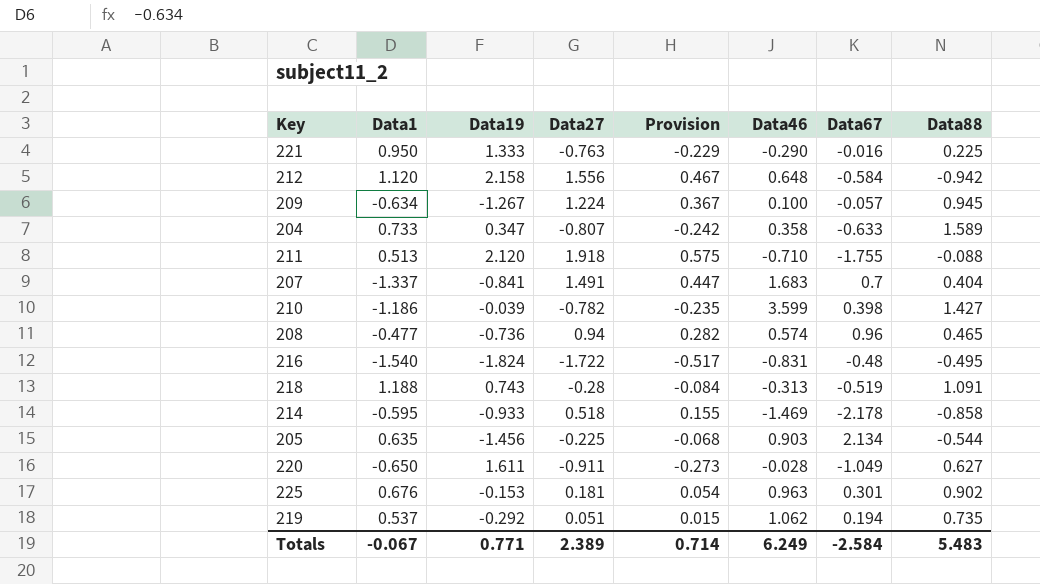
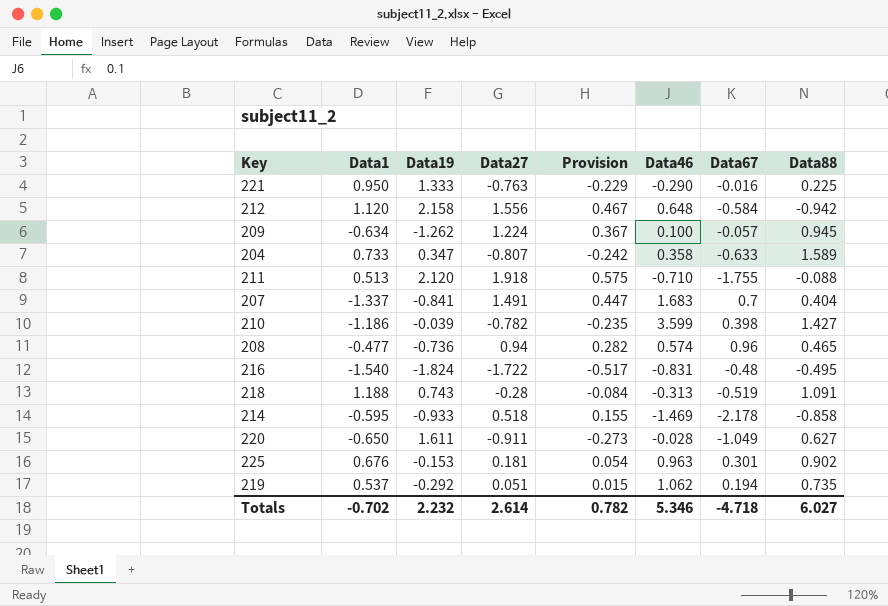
row 205: 0.635 | -1.456 | -0.225 | -0.068 | 0.903 | 2.134 | -0.544 -> none
209 | Data19: -1.267 -> -1.262
Totals | Data1: -0.067 -> -0.702
Totals | Data19: 0.771 -> 2.232
Totals | Data27: 2.389 -> 2.614
Totals | Provision: 0.714 -> 0.782
Totals | Data46: 6.249 -> 5.346
Totals | Data67: -2.584 -> -4.718
Totals | Data88: 5.483 -> 6.027

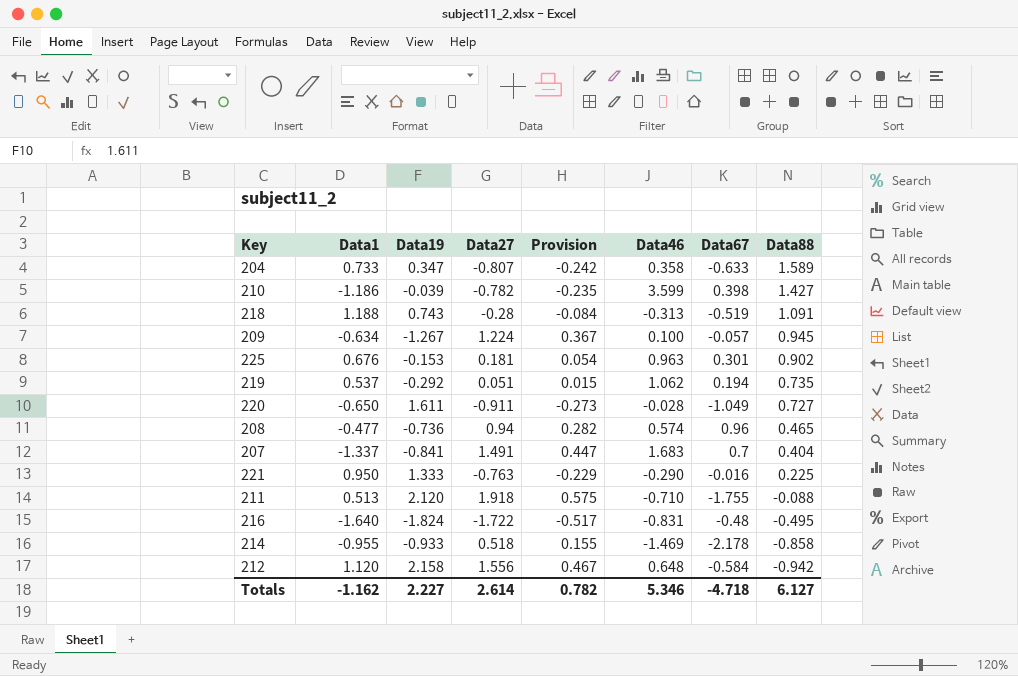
row order: none -> Data88 descending
209 | Data19: -1.262 -> -1.267
220 | Data88: 0.627 -> 0.727
216 | Data1: -1.540 -> -1.640
214 | Data1: -0.595 -> -0.955
Totals | Data1: -0.702 -> -1.162
Totals | Data19: 2.232 -> 2.227
Totals | Data88: 6.027 -> 6.127

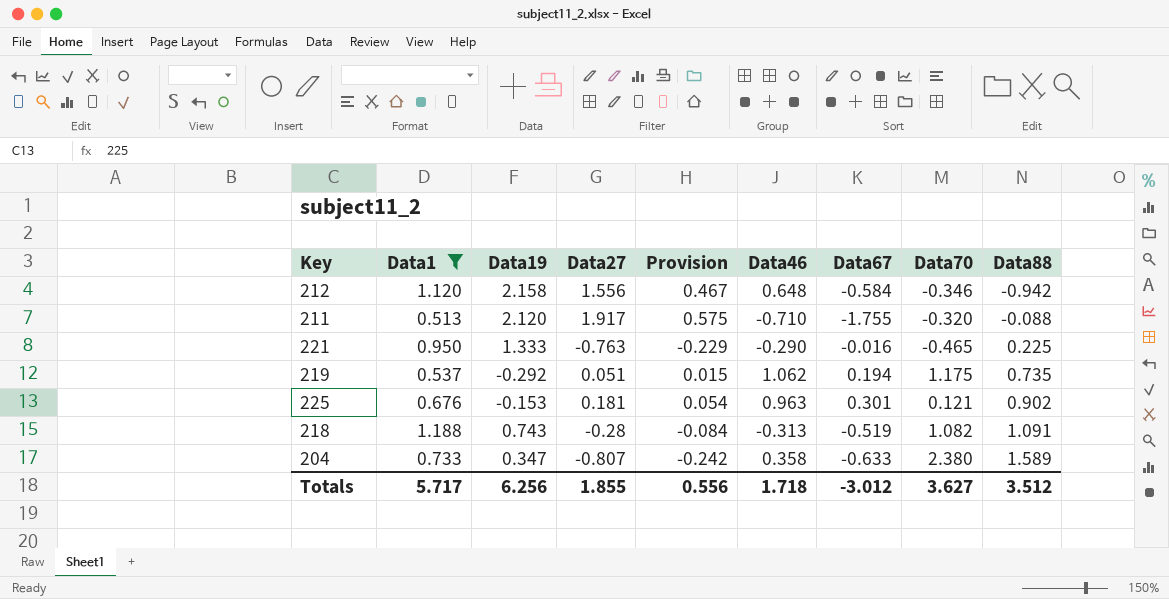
filter: none -> Data1 >= 0.513
row order: Data88 descending -> Data88 ascending
column Data70 | position: none -> 8
211 | Data27: 1.918 -> 1.917
Totals | Data1: -1.162 -> 5.717
Totals | Data19: 2.227 -> 6.256
Totals | Data27: 2.614 -> 1.855
Totals | Provision: 0.782 -> 0.556
Totals | Data46: 5.346 -> 1.718
Totals | Data67: -4.718 -> -3.012
Totals | Data88: 6.127 -> 3.512

